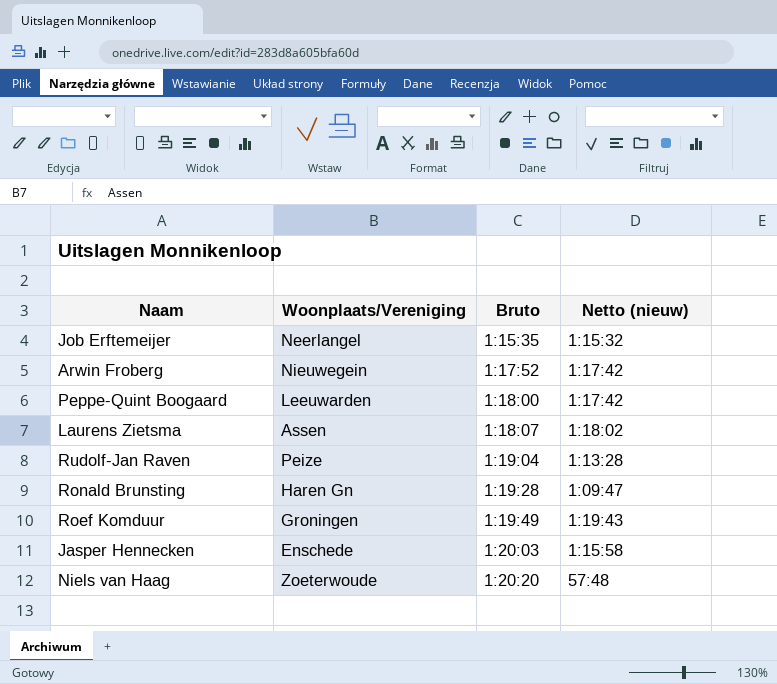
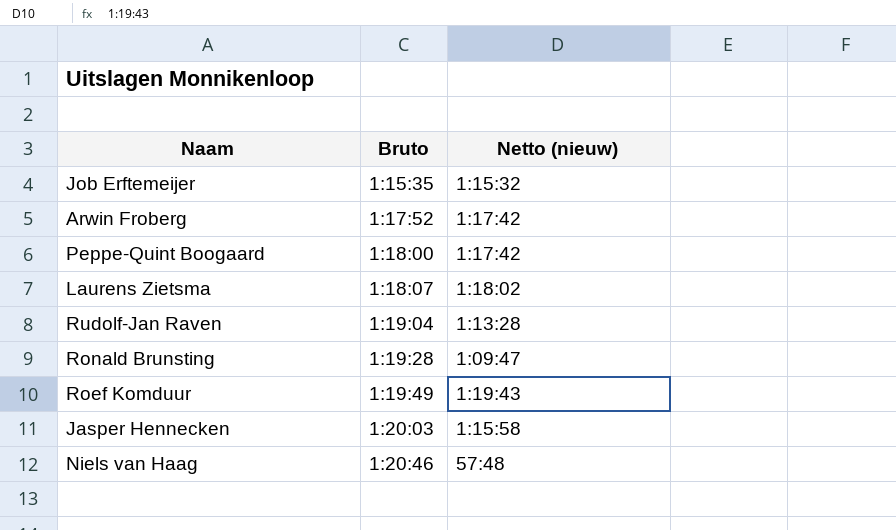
column Woonplaats/Vereniging | position: 2 -> none
Niels van Haag | Bruto: 1:20:20 -> 1:20:46

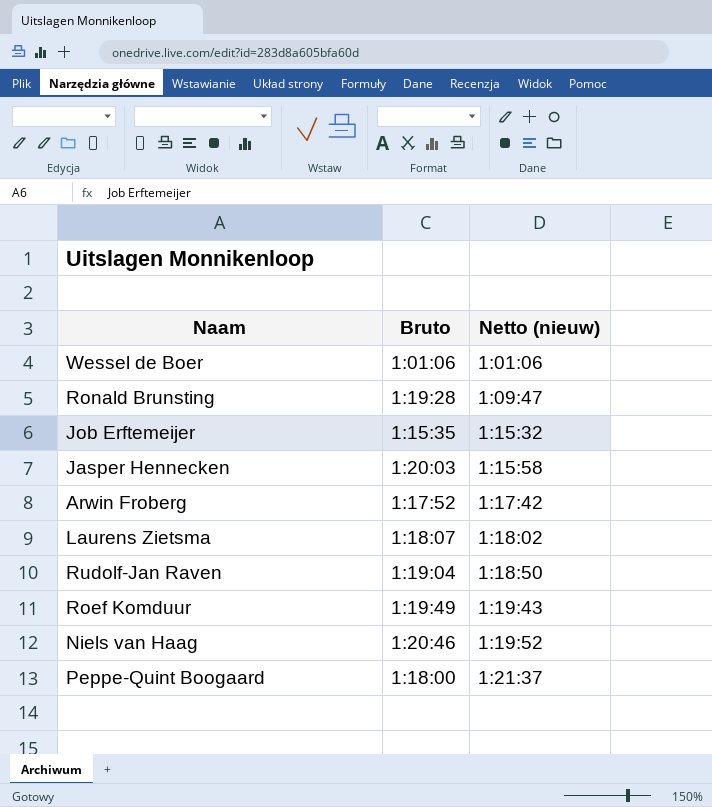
row order: Bruto ascending -> Netto (nieuw) ascending
row Wessel de Boer: none -> 1:01:06 | 1:01:06
Rudolf-Jan Raven | Netto (nieuw): 1:13:28 -> 1:18:50
Niels van Haag | Netto (nieuw): 57:48 -> 1:19:52
Peppe-Quint Boogaard | Netto (nieuw): 1:17:42 -> 1:21:37

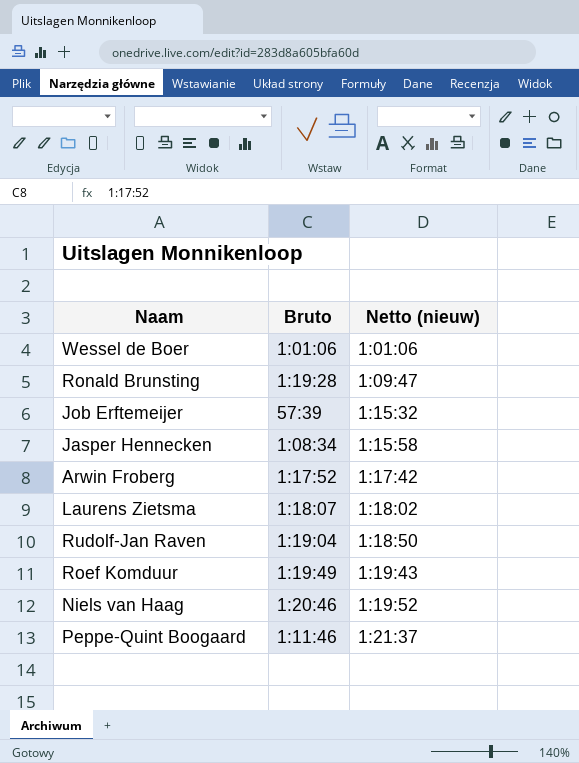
Job Erftemeijer | Bruto: 1:15:35 -> 57:39
Jasper Hennecken | Bruto: 1:20:03 -> 1:08:34
Peppe-Quint Boogaard | Bruto: 1:18:00 -> 1:11:46

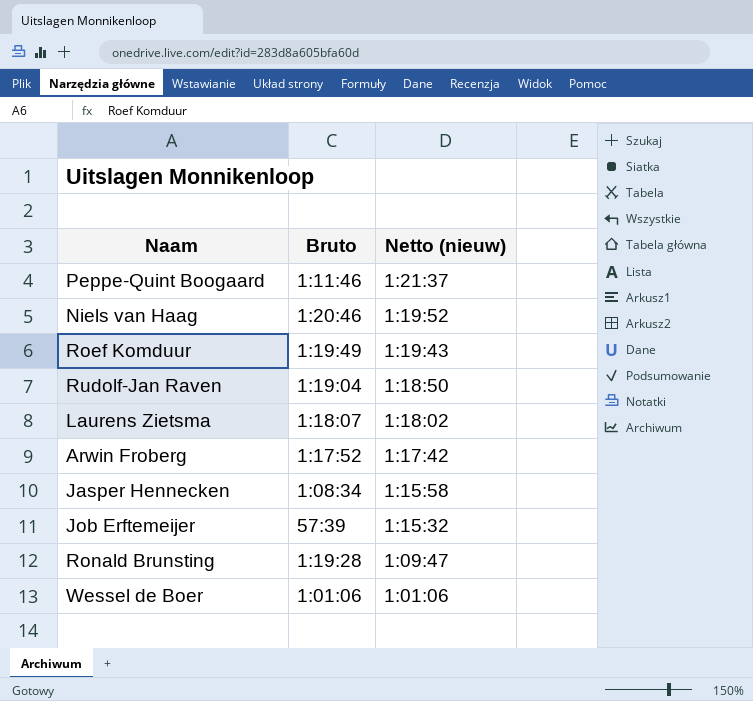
row order: Netto (nieuw) ascending -> Netto (nieuw) descending

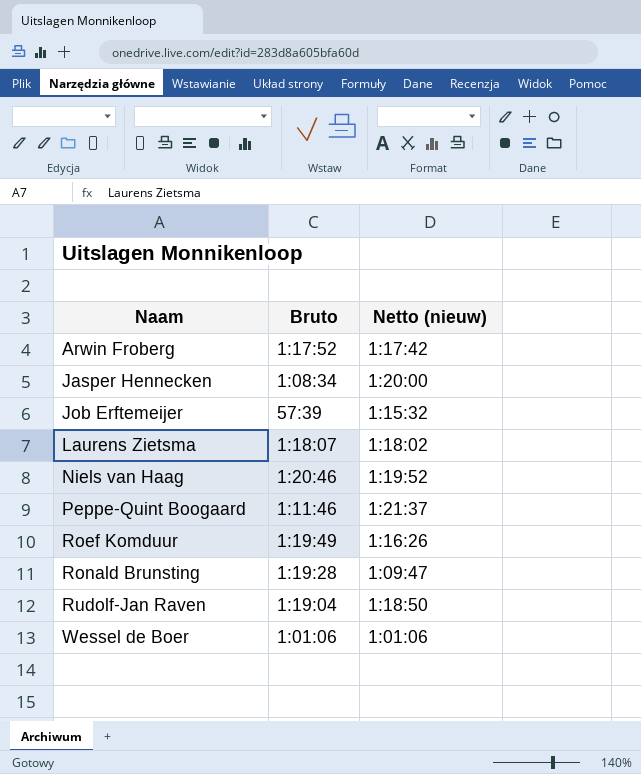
row order: Netto (nieuw) descending -> Naam ascending
Jasper Hennecken | Netto (nieuw): 1:15:58 -> 1:20:00
Roef Komduur | Netto (nieuw): 1:19:43 -> 1:16:26

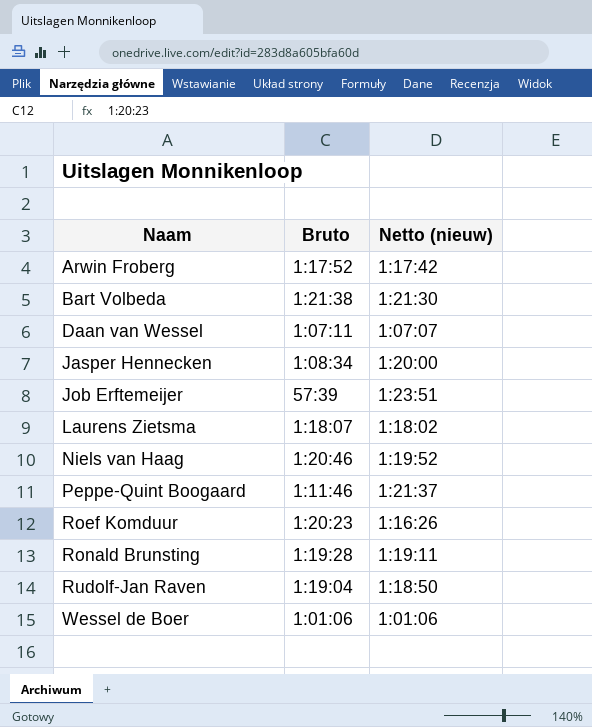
row Bart Volbeda: none -> 1:21:38 | 1:21:30
row Daan van Wessel: none -> 1:07:11 | 1:07:07
Job Erftemeijer | Netto (nieuw): 1:15:32 -> 1:23:51
Roef Komduur | Bruto: 1:19:49 -> 1:20:23
Ronald Brunsting | Netto (nieuw): 1:09:47 -> 1:19:11

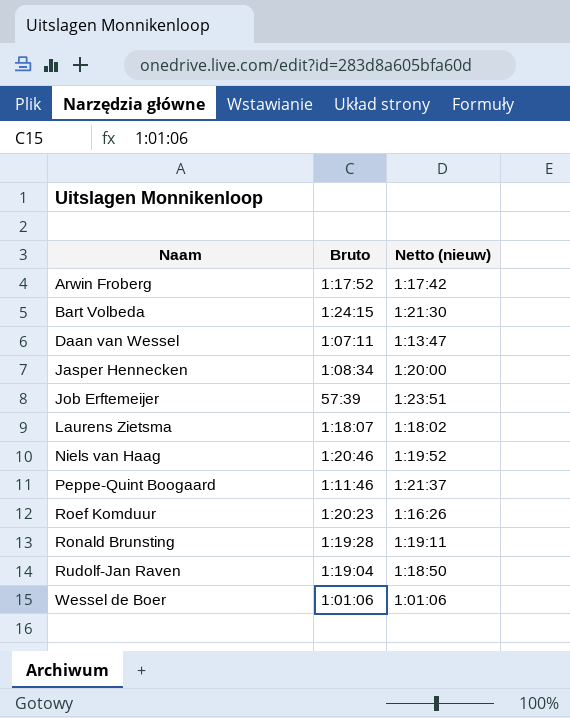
Bart Volbeda | Bruto: 1:21:38 -> 1:24:15
Daan van Wessel | Netto (nieuw): 1:07:07 -> 1:13:47

